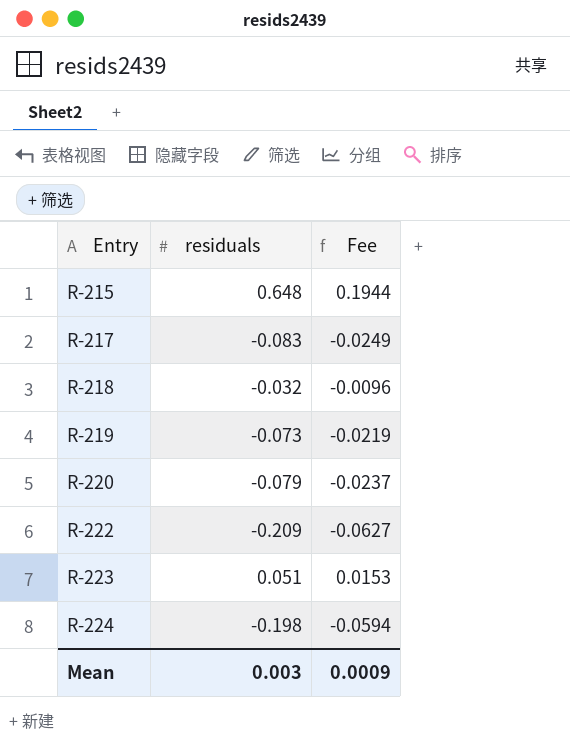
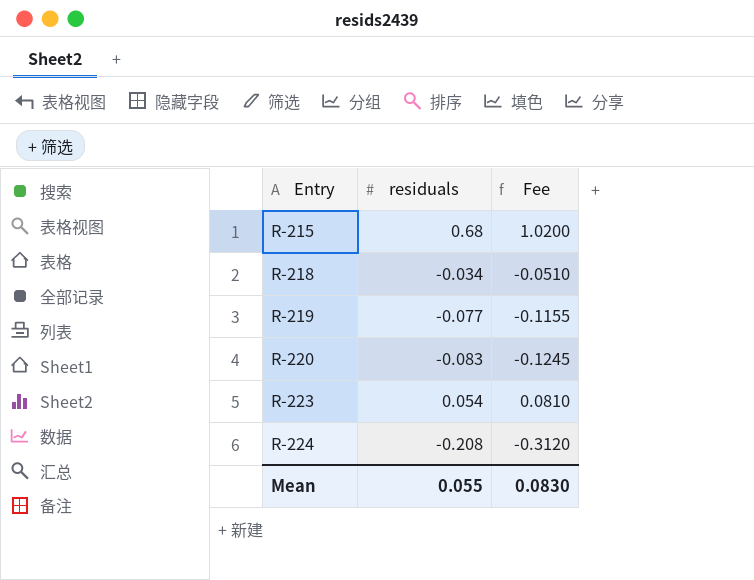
column Fee | formula: [residuals] * 0.3 -> [residuals] * 1.5
row R-217: -0.083 | -0.0249 -> none
row R-222: -0.209 | -0.0627 -> none
R-215 | residuals: 0.648 -> 0.68
R-218 | residuals: -0.032 -> -0.034
R-219 | residuals: -0.073 -> -0.077
R-220 | residuals: -0.079 -> -0.083
R-223 | residuals: 0.051 -> 0.054
R-224 | residuals: -0.198 -> -0.208
Mean | residuals: 0.003 -> 0.055
Mean | Fee: 0.0009 -> 0.0830

